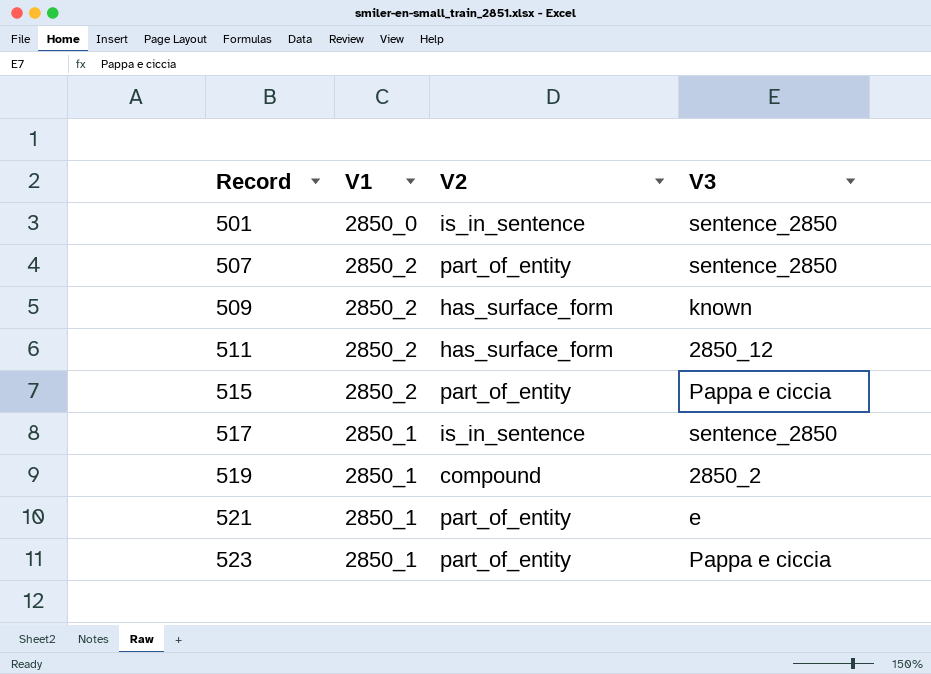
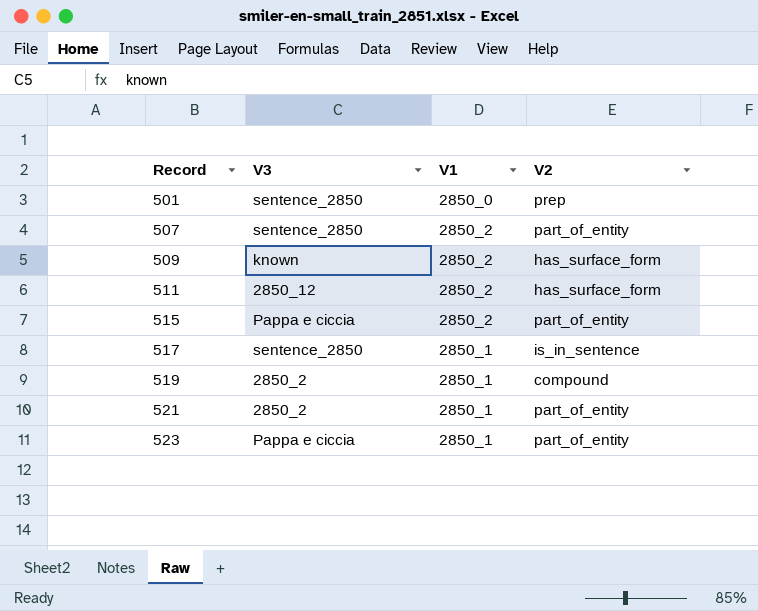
column V3 | position: 4 -> 2
501 | V2: is_in_sentence -> prep
521 | V3: e -> 2850_2

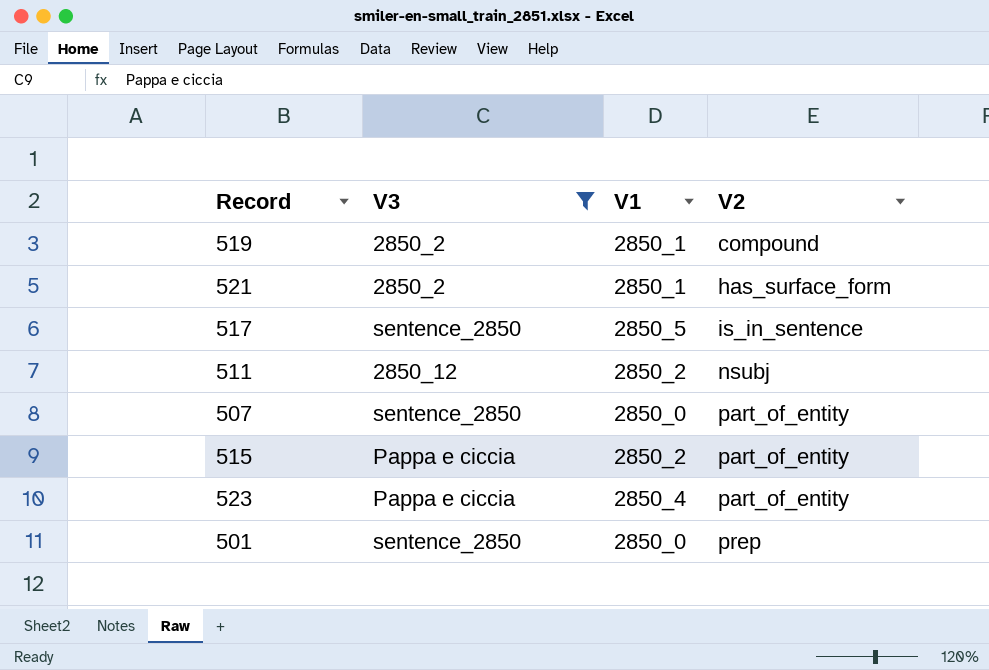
filter: none -> V3 != known
row order: Record ascending -> V2 ascending
521 | V2: part_of_entity -> has_surface_form
517 | V1: 2850_1 -> 2850_5
511 | V2: has_surface_form -> nsubj
507 | V1: 2850_2 -> 2850_0
523 | V1: 2850_1 -> 2850_4

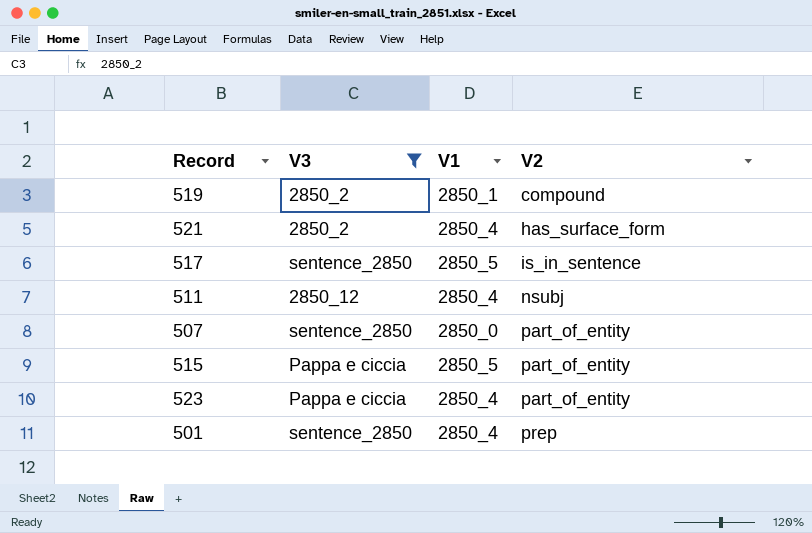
521 | V1: 2850_1 -> 2850_4
511 | V1: 2850_2 -> 2850_4
515 | V1: 2850_2 -> 2850_5
501 | V1: 2850_0 -> 2850_4

